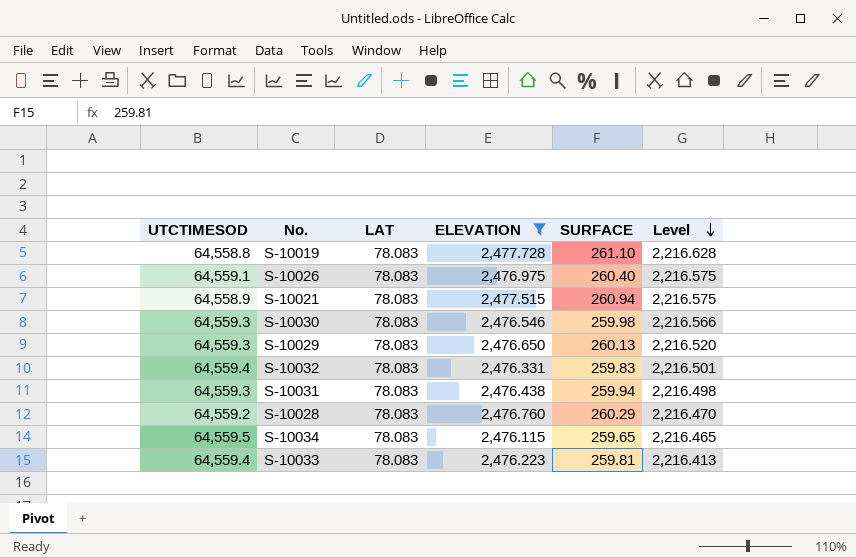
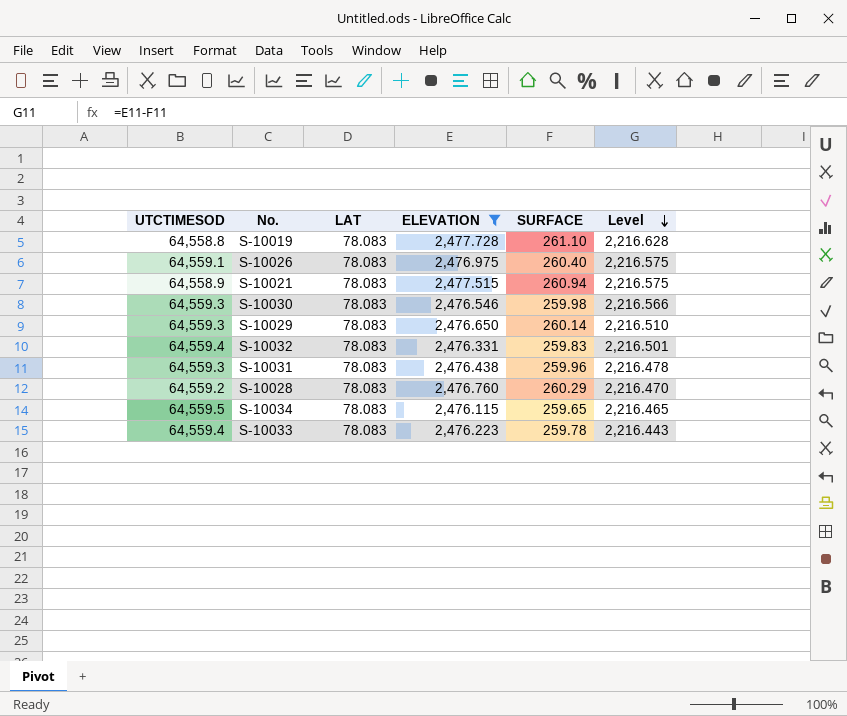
S-10029 | SURFACE: 260.13 -> 260.14
S-10029 | Level: 2,216.520 -> 2,216.510
S-10031 | SURFACE: 259.94 -> 259.96
S-10031 | Level: 2,216.498 -> 2,216.478
S-10033 | SURFACE: 259.81 -> 259.78
S-10033 | Level: 2,216.413 -> 2,216.443

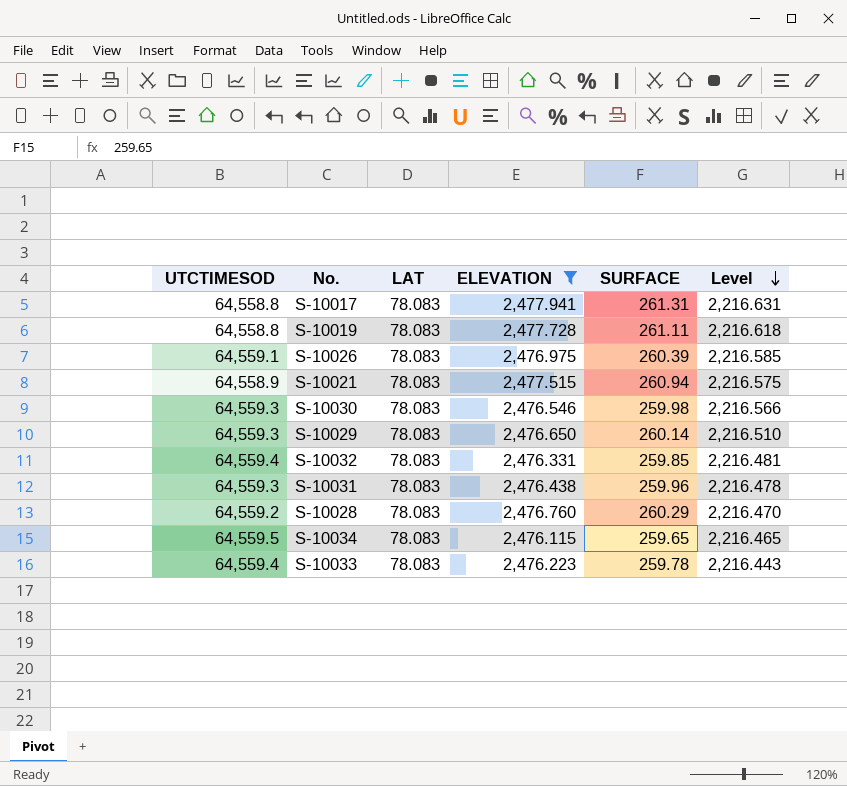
row S-10017: none -> 64,558.8 | 78.083 | 2,477.941 | 261.31 | 2,216.631
S-10019 | SURFACE: 261.10 -> 261.11
S-10019 | Level: 2,216.628 -> 2,216.618
S-10026 | SURFACE: 260.40 -> 260.39
S-10026 | Level: 2,216.575 -> 2,216.585
S-10032 | SURFACE: 259.83 -> 259.85
S-10032 | Level: 2,216.501 -> 2,216.481

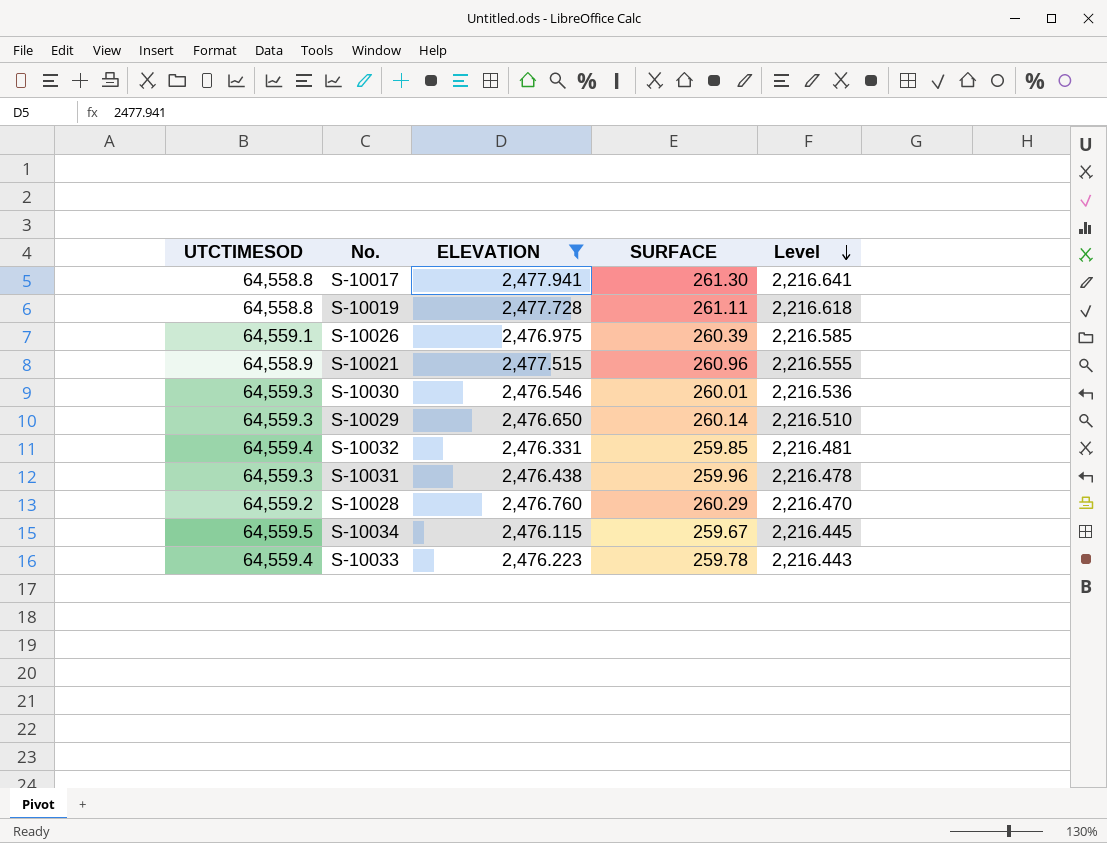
column LAT | position: 3 -> none
S-10017 | SURFACE: 261.31 -> 261.30
S-10017 | Level: 2,216.631 -> 2,216.641
S-10021 | SURFACE: 260.94 -> 260.96
S-10021 | Level: 2,216.575 -> 2,216.555
S-10030 | SURFACE: 259.98 -> 260.01
S-10030 | Level: 2,216.566 -> 2,216.536
S-10034 | SURFACE: 259.65 -> 259.67
S-10034 | Level: 2,216.465 -> 2,216.445

